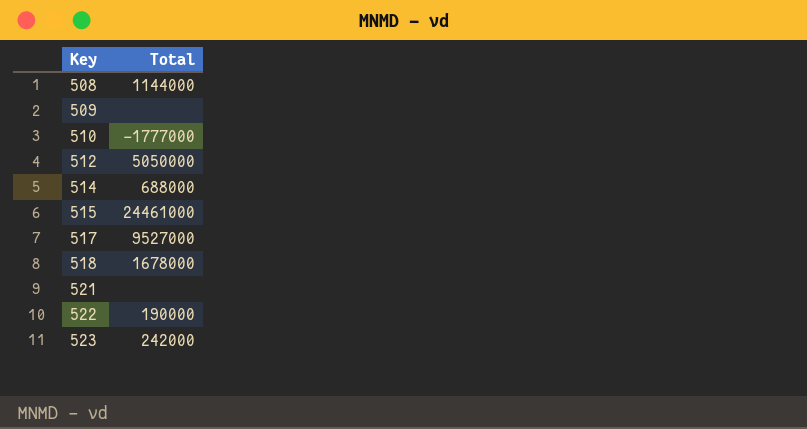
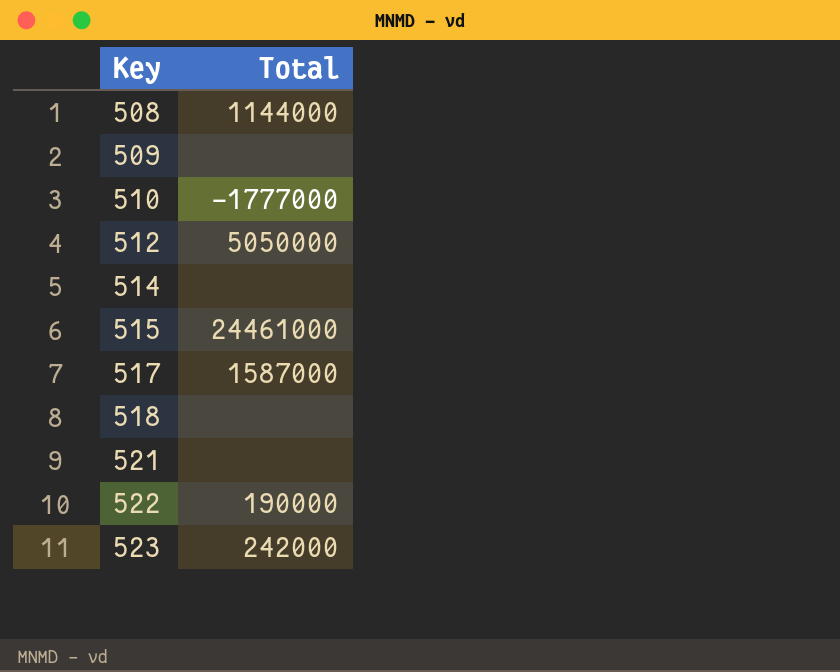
514 | Total: 688000 -> none
517 | Total: 9527000 -> 1587000
518 | Total: 1678000 -> none

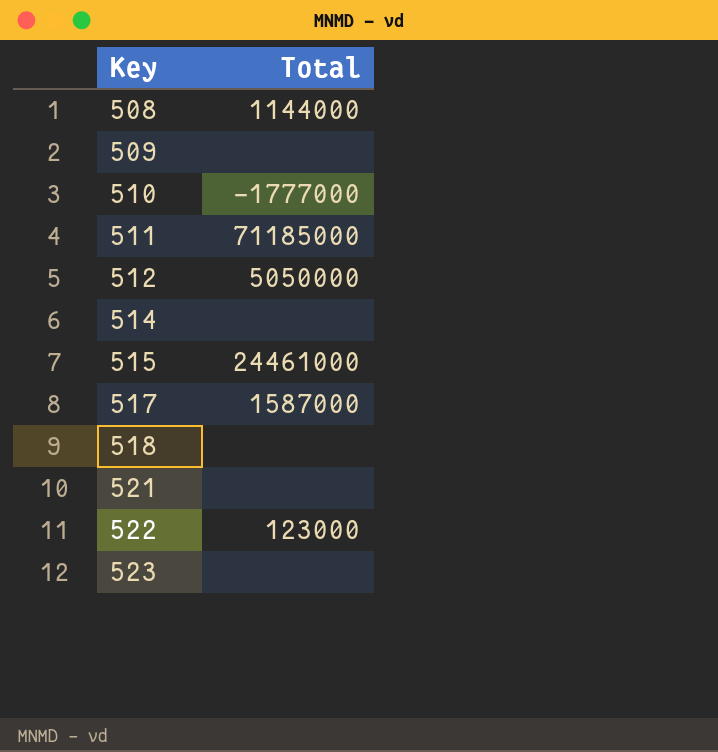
row 511: none -> 71185000
522 | Total: 190000 -> 123000
523 | Total: 242000 -> none

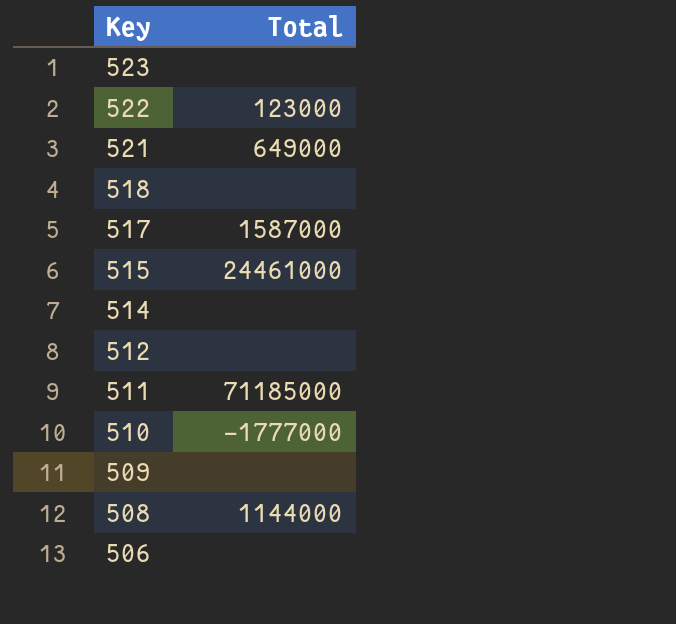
row order: Key ascending -> Key descending
521 | Total: none -> 649000
512 | Total: 5050000 -> none
row 506: none -> none

